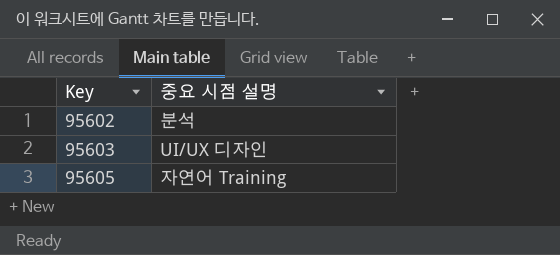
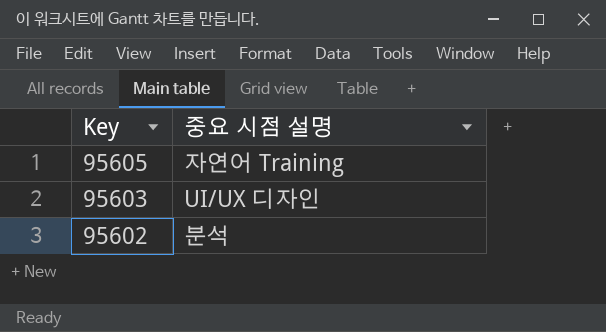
row order: Key ascending -> Key descending

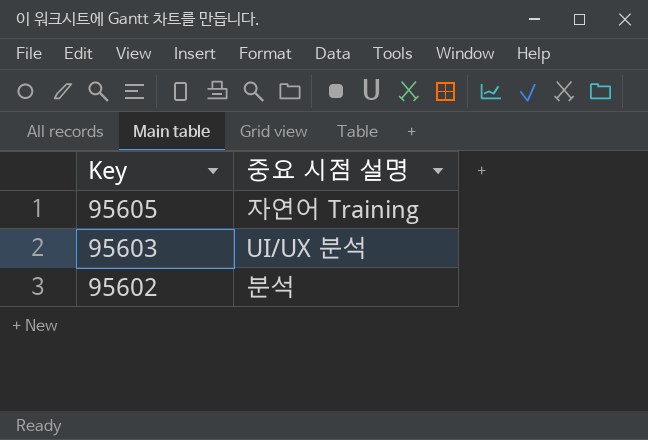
95603 | 중요 시점 설명: UI/UX 디자인 -> UI/UX 분석

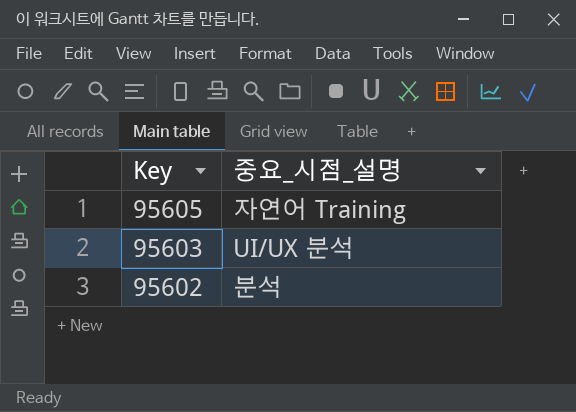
column name: 중요 시점 설명 -> 중요_시점_설명

